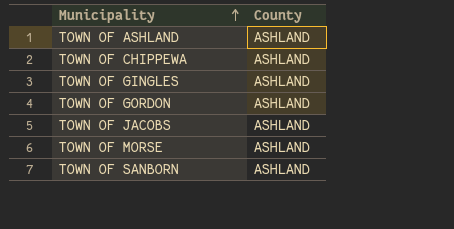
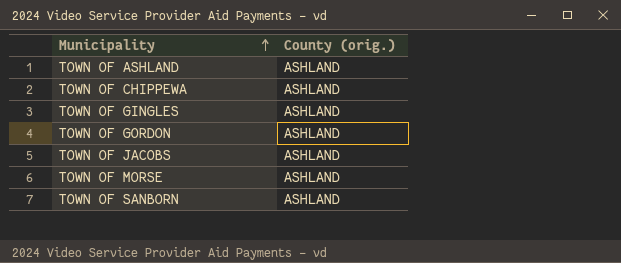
column name: County -> County (orig.)

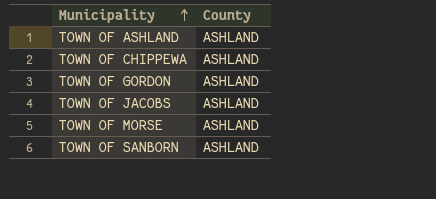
column name: County (orig.) -> County
row TOWN OF GINGLES: ASHLAND -> none

